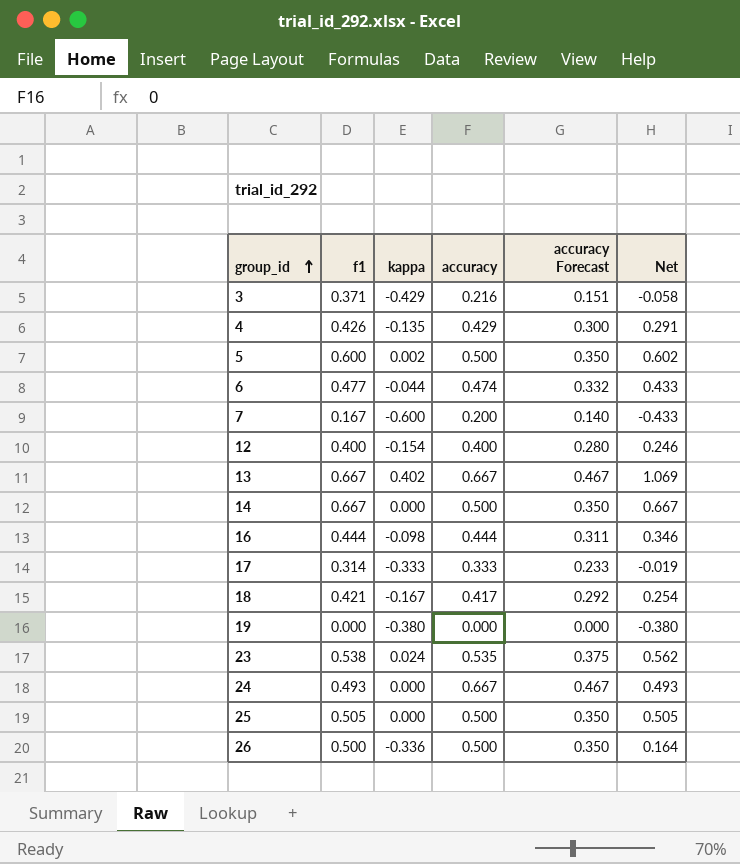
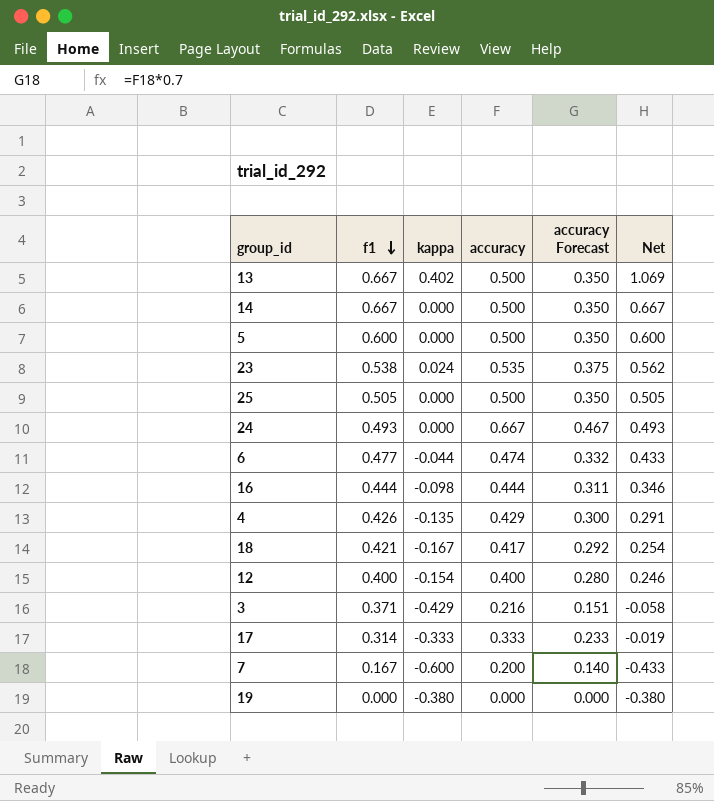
row order: group_id ascending -> f1 descending
row 26: 0.500 | -0.336 | 0.500 | 0.350 | 0.164 -> none
13 | accuracy: 0.667 -> 0.500
13 | accuracy Forecast: 0.467 -> 0.350
5 | kappa: 0.002 -> 0.000
5 | Net: 0.602 -> 0.600

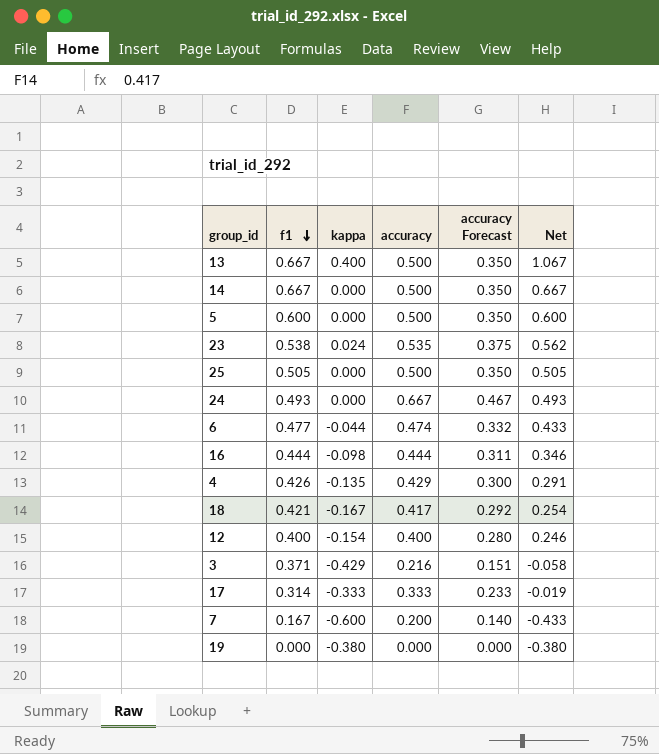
13 | kappa: 0.402 -> 0.400
13 | Net: 1.069 -> 1.067

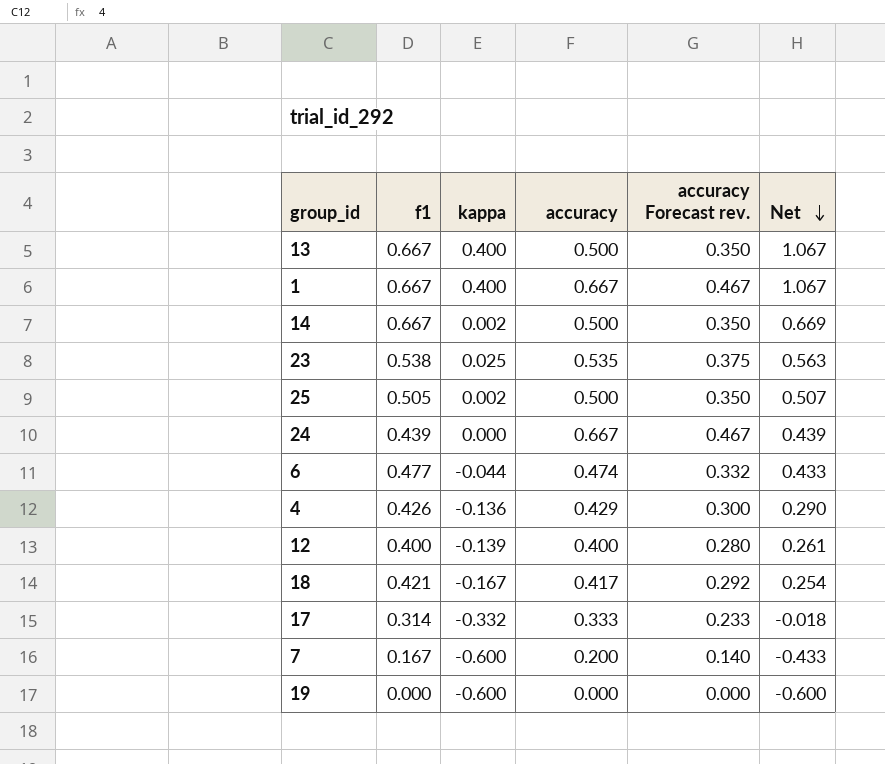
row order: f1 descending -> Net descending
column name: accuracy Forecast -> accuracy Forecast rev.
row 5: 0.600 | 0.000 | 0.500 | 0.350 | 0.600 -> none
row 16: 0.444 | -0.098 | 0.444 | 0.311 | 0.346 -> none
row 3: 0.371 | -0.429 | 0.216 | 0.151 | -0.058 -> none
row 1: none -> 0.667 | 0.400 | 0.667 | 0.467 | 1.067
14 | kappa: 0.000 -> 0.002
14 | Net: 0.667 -> 0.669
23 | kappa: 0.024 -> 0.025
23 | Net: 0.562 -> 0.563
25 | kappa: 0.000 -> 0.002
25 | Net: 0.505 -> 0.507
24 | f1: 0.493 -> 0.439
24 | Net: 0.493 -> 0.439
4 | kappa: -0.135 -> -0.136
4 | Net: 0.291 -> 0.290
12 | kappa: -0.154 -> -0.139
12 | Net: 0.246 -> 0.261
17 | kappa: -0.333 -> -0.332
17 | Net: -0.019 -> -0.018
19 | kappa: -0.380 -> -0.600
19 | Net: -0.380 -> -0.600

